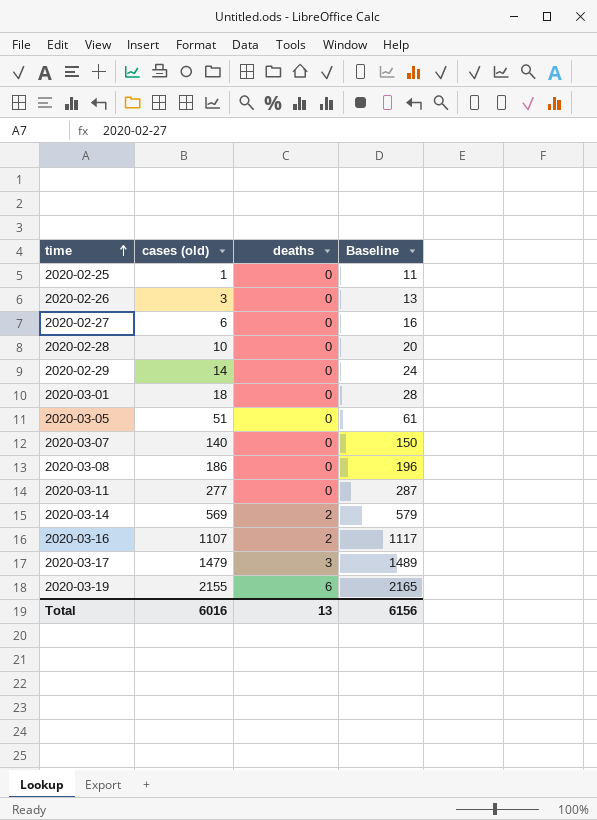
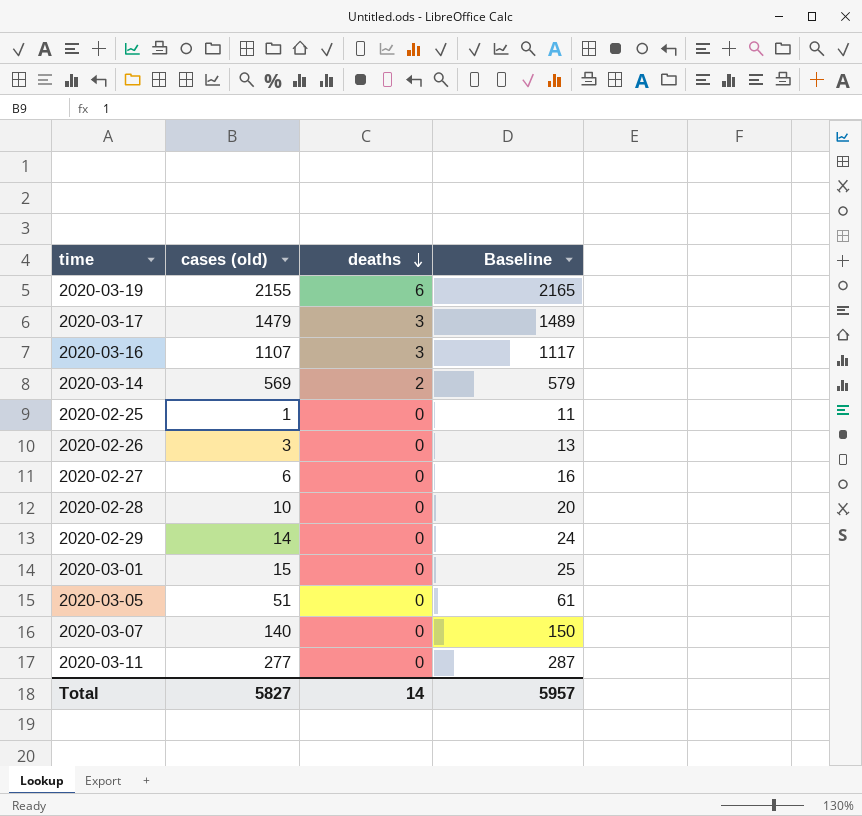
row order: time ascending -> deaths descending
row 2020-03-08: 186 | 0 | 196 -> none
2020-03-16 | deaths: 2 -> 3
2020-03-01 | cases (old): 18 -> 15
2020-03-01 | Baseline: 28 -> 25
Total | cases (old): 6016 -> 5827
Total | deaths: 13 -> 14
Total | Baseline: 6156 -> 5957

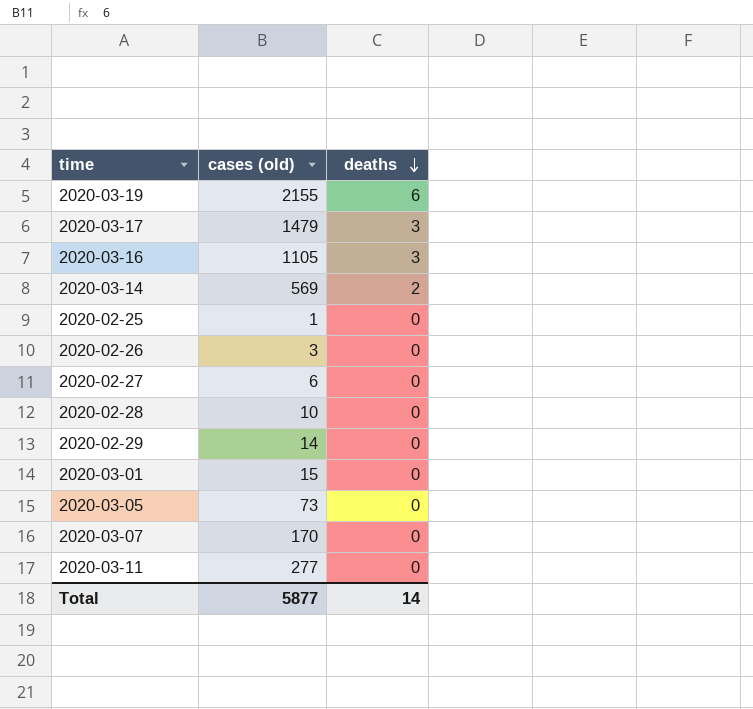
column Baseline | formula: [cases (old)] + 10 -> none
2020-03-16 | cases (old): 1107 -> 1105
2020-03-05 | cases (old): 51 -> 73
2020-03-07 | cases (old): 140 -> 170
Total | cases (old): 5827 -> 5877

